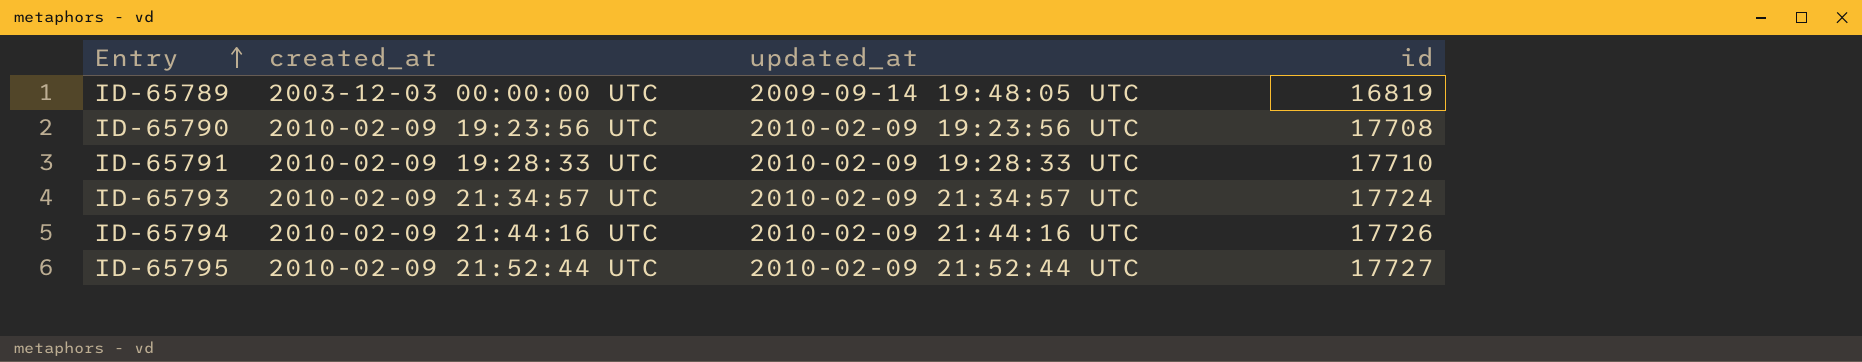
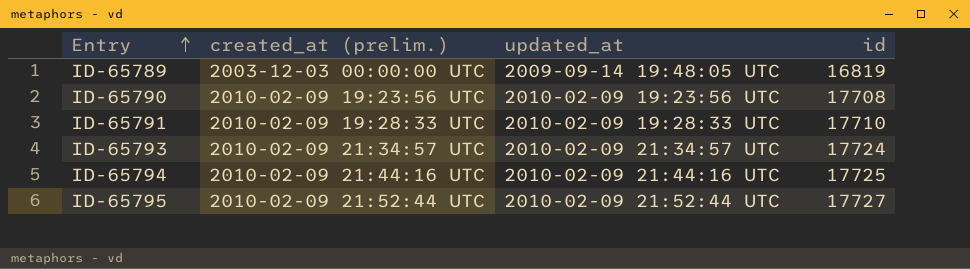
column name: created_at -> created_at (prelim.)
ID-65794 | id: 17726 -> 17725

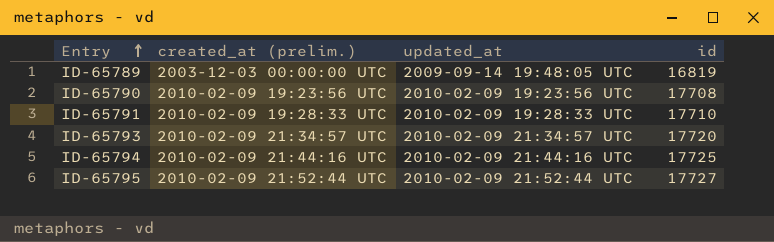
ID-65793 | id: 17724 -> 17720

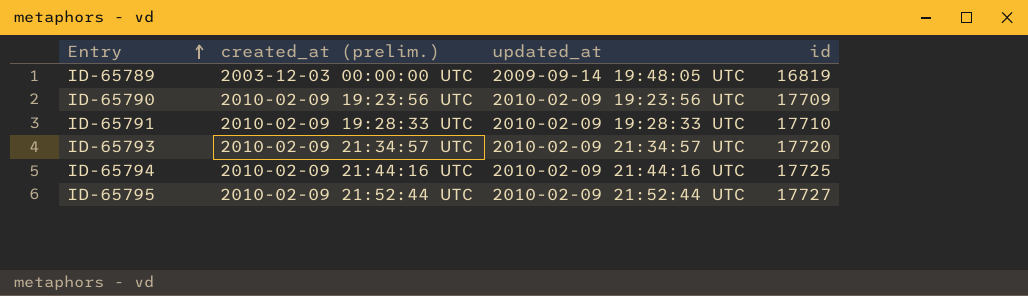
ID-65790 | id: 17708 -> 17709

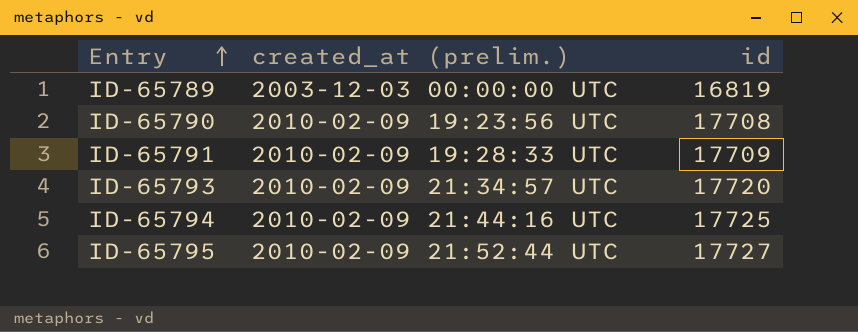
column updated_at | position: 3 -> none
ID-65790 | id: 17709 -> 17708
ID-65791 | id: 17710 -> 17709

